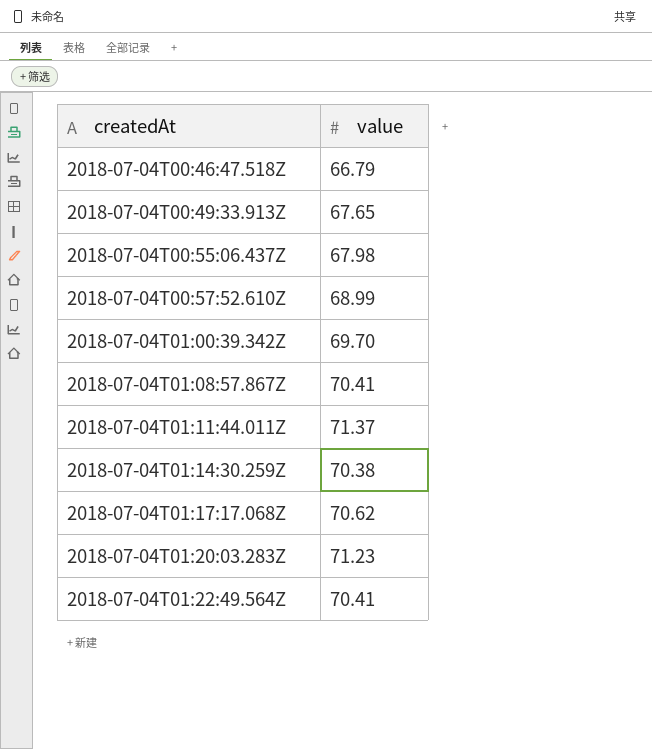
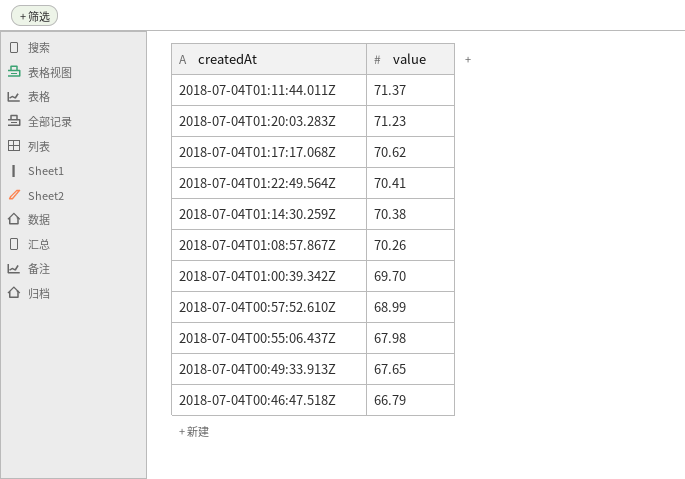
row order: createdAt ascending -> value descending
2018-07-04T01:08:57.867Z | value: 70.41 -> 70.26

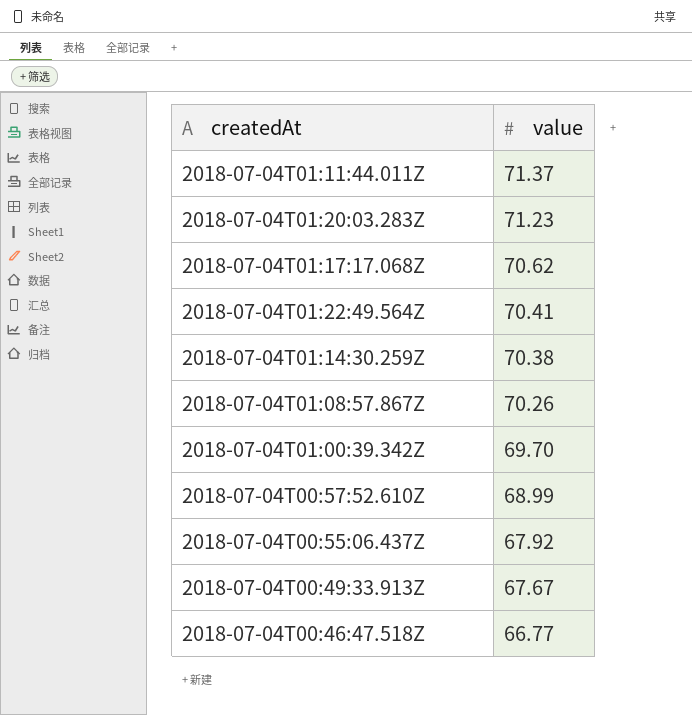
2018-07-04T00:55:06.437Z | value: 67.98 -> 67.92
2018-07-04T00:49:33.913Z | value: 67.65 -> 67.67
2018-07-04T00:46:47.518Z | value: 66.79 -> 66.77

